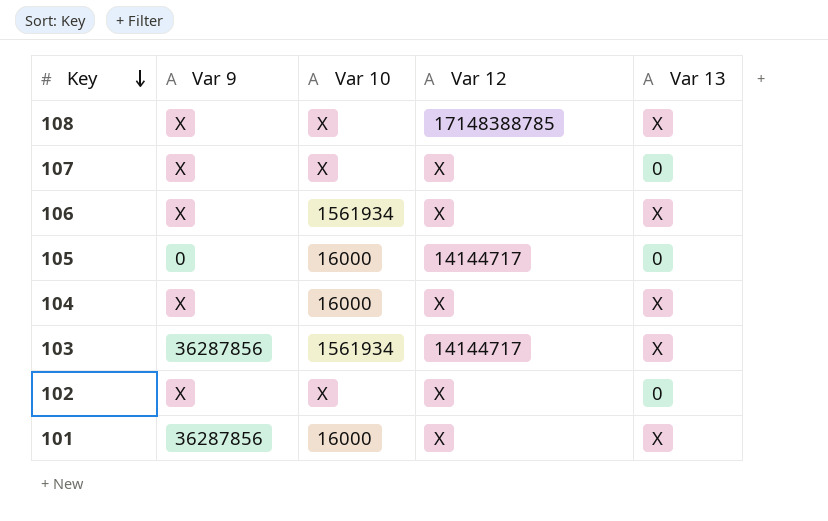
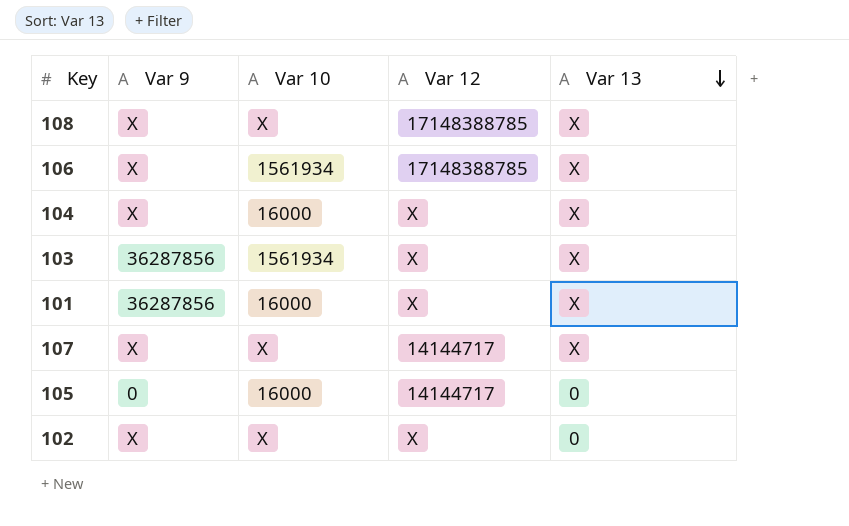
row order: Key descending -> Var 13 descending
106 | Var 12: Х -> 17148388785
103 | Var 12: 14144717 -> Х
107 | Var 12: Х -> 14144717
107 | Var 13: 0 -> Х

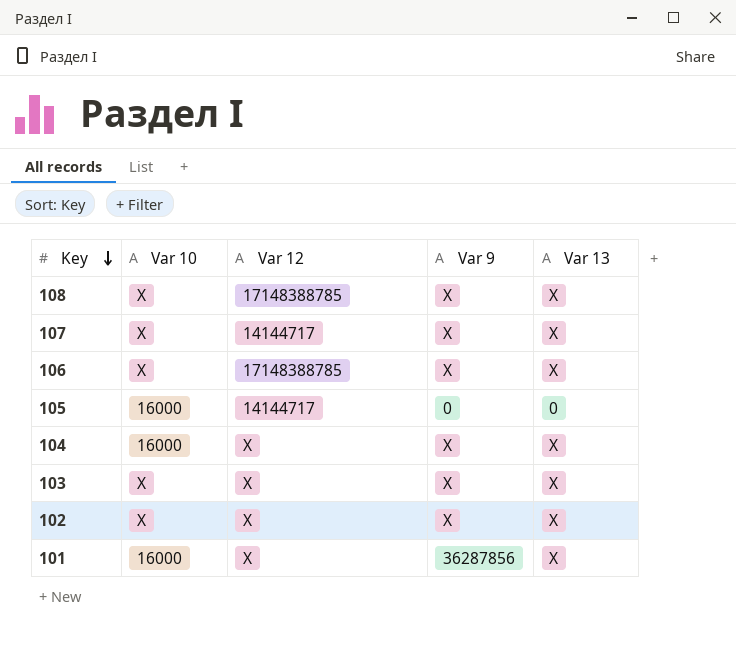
row order: Var 13 descending -> Key descending
column Var 9 | position: 2 -> 4
106 | Var 10: 1561934 -> Х
103 | Var 10: 1561934 -> Х
103 | Var 9: 36287856 -> Х
102 | Var 13: 0 -> Х

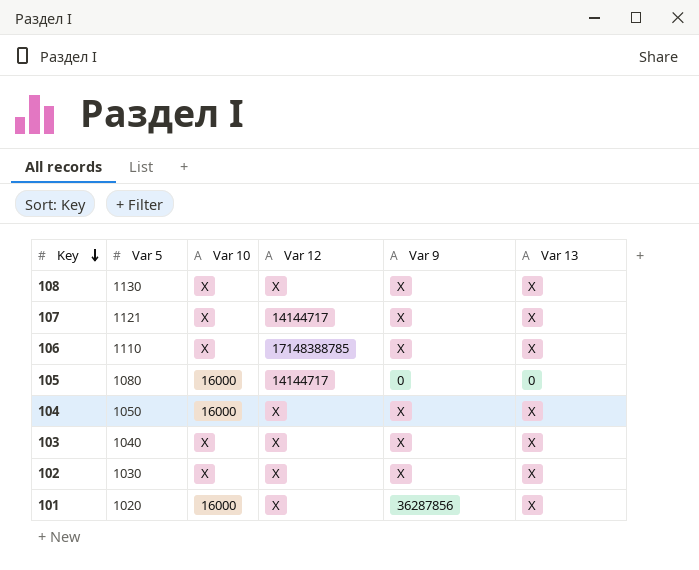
column Var 5 | position: none -> 2
108 | Var 12: 17148388785 -> Х

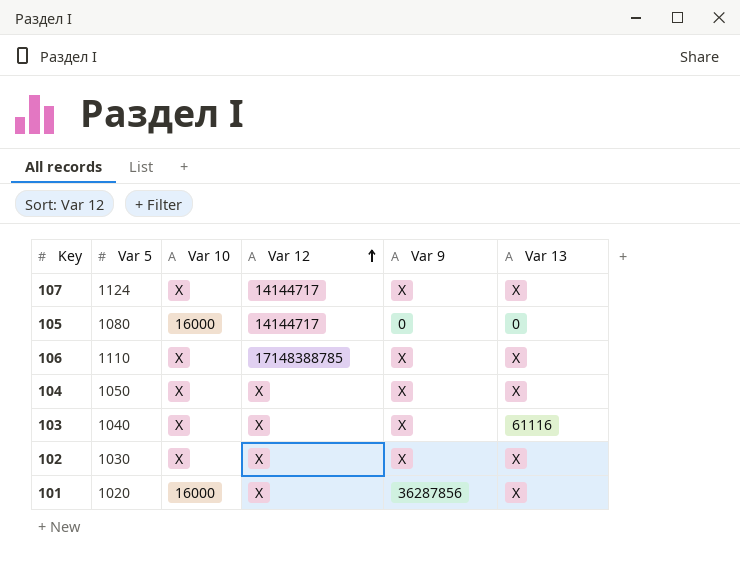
row order: Key descending -> Var 12 ascending
row 108: 1130 | Х | Х | Х | Х -> none
107 | Var 5: 1121 -> 1124
104 | Var 10: 16000 -> Х
103 | Var 13: Х -> 61116

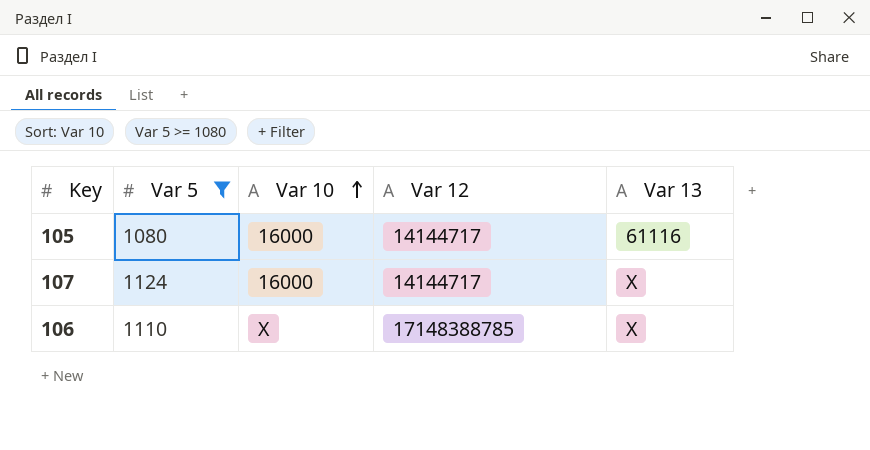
filter: none -> Var 5 >= 1080
row order: Var 12 ascending -> Var 10 ascending
column Var 9 | position: 5 -> none
105 | Var 13: 0 -> 61116
107 | Var 10: Х -> 16000

